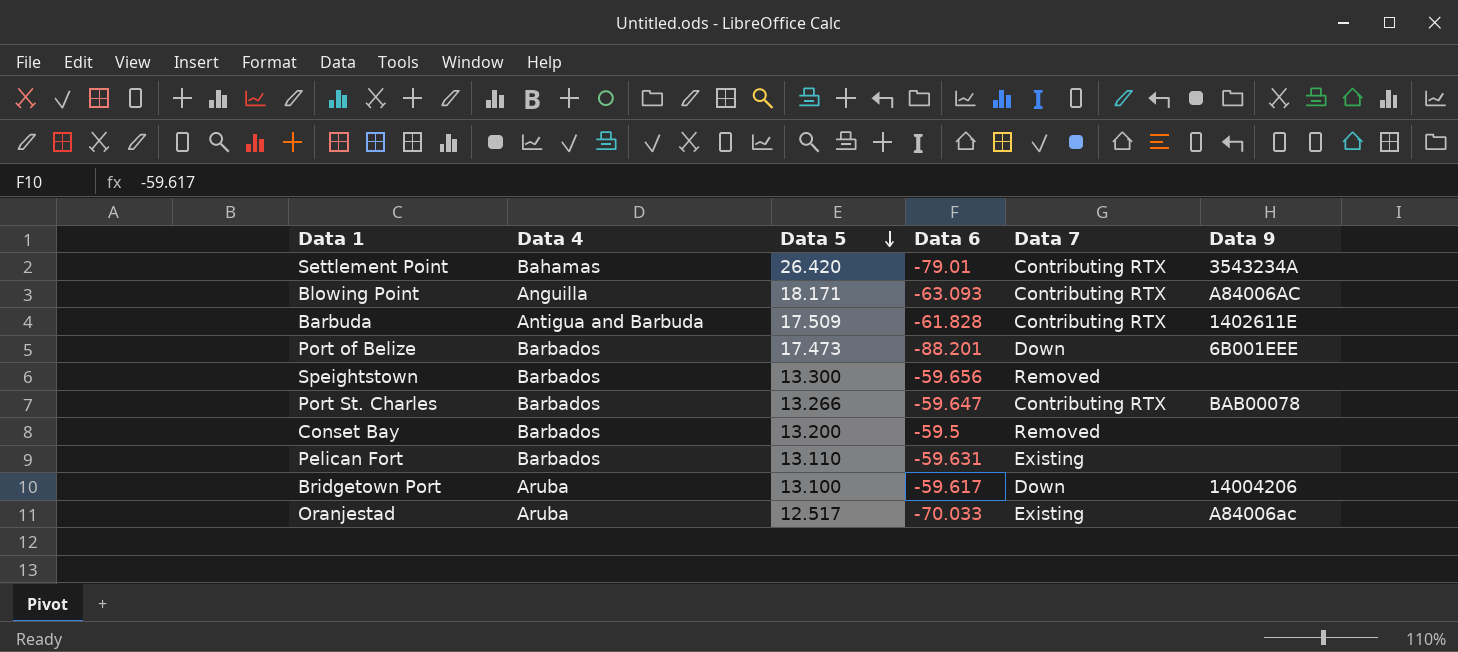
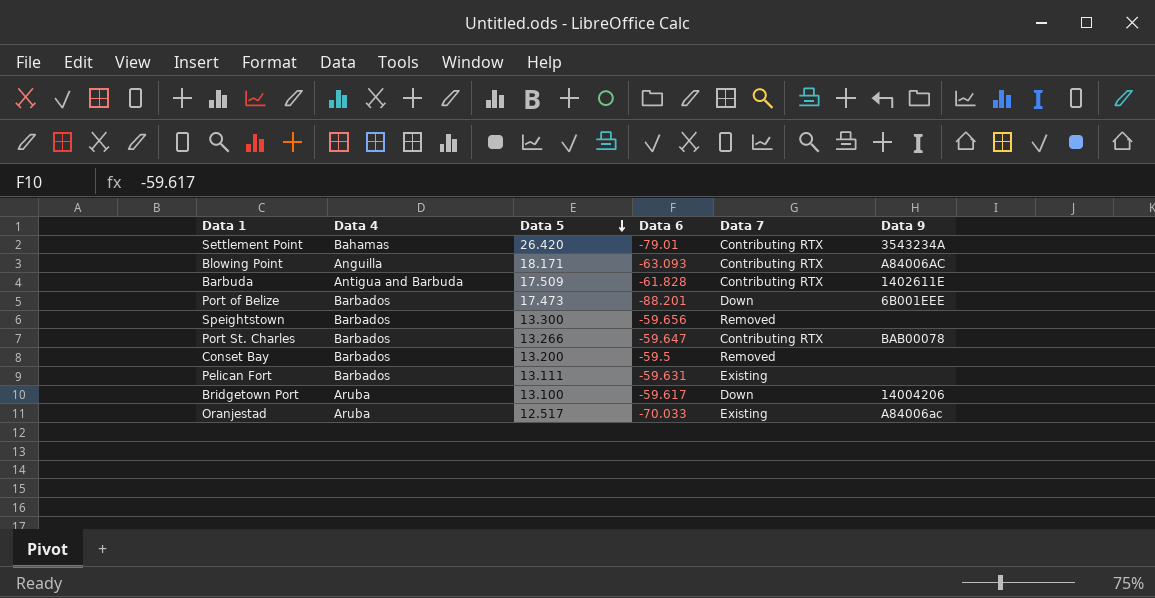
Pelican Fort | Data 5: 13.110 -> 13.111

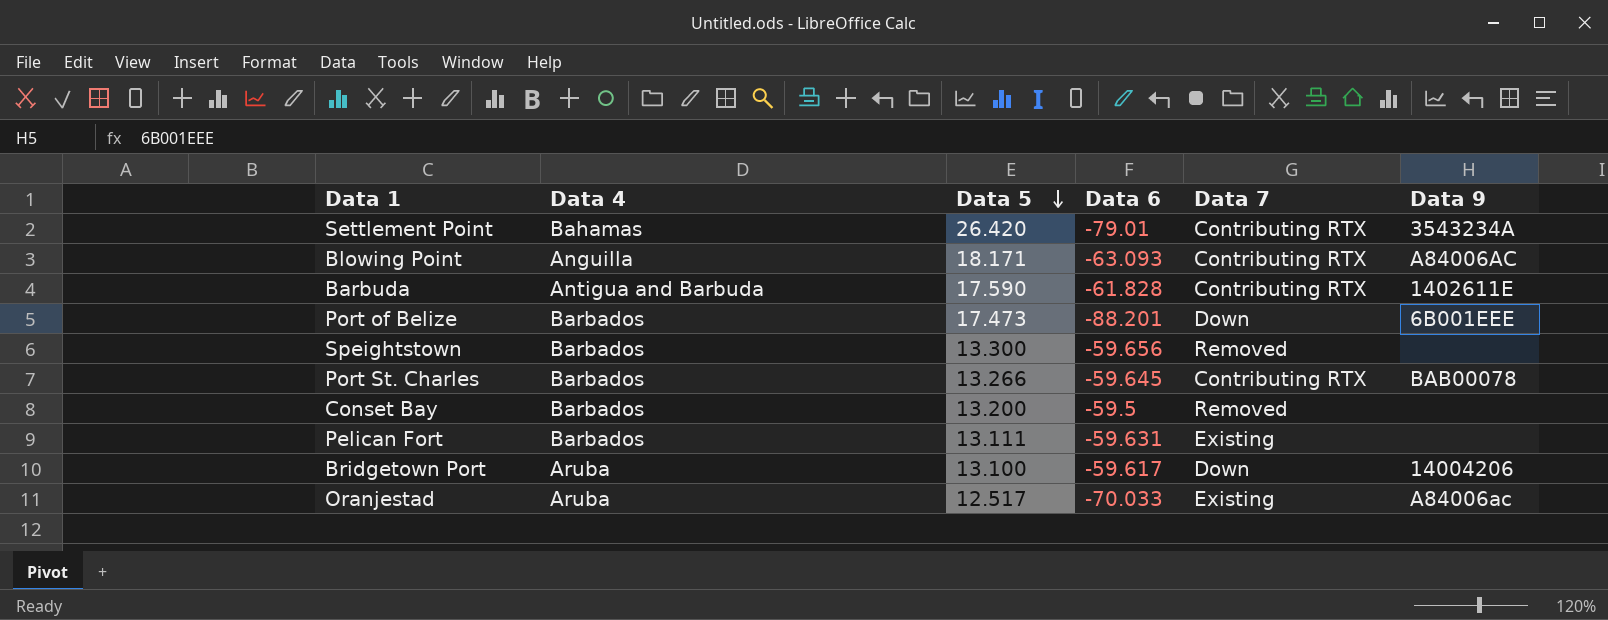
Barbuda | Data 5: 17.509 -> 17.590
Port St. Charles | Data 6: -59.647 -> -59.645

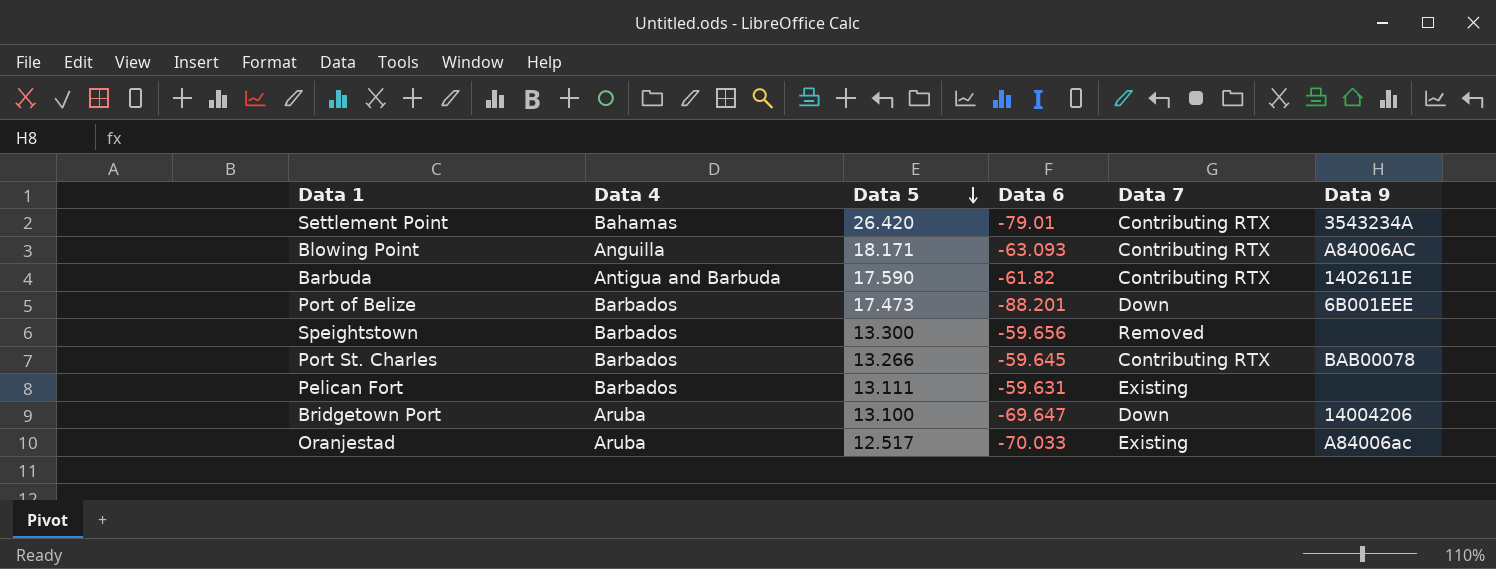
row Conset Bay: Barbados | 13.200 | -59.5 | Removed | none -> none
Barbuda | Data 6: -61.828 -> -61.82
Bridgetown Port | Data 6: -59.617 -> -69.647

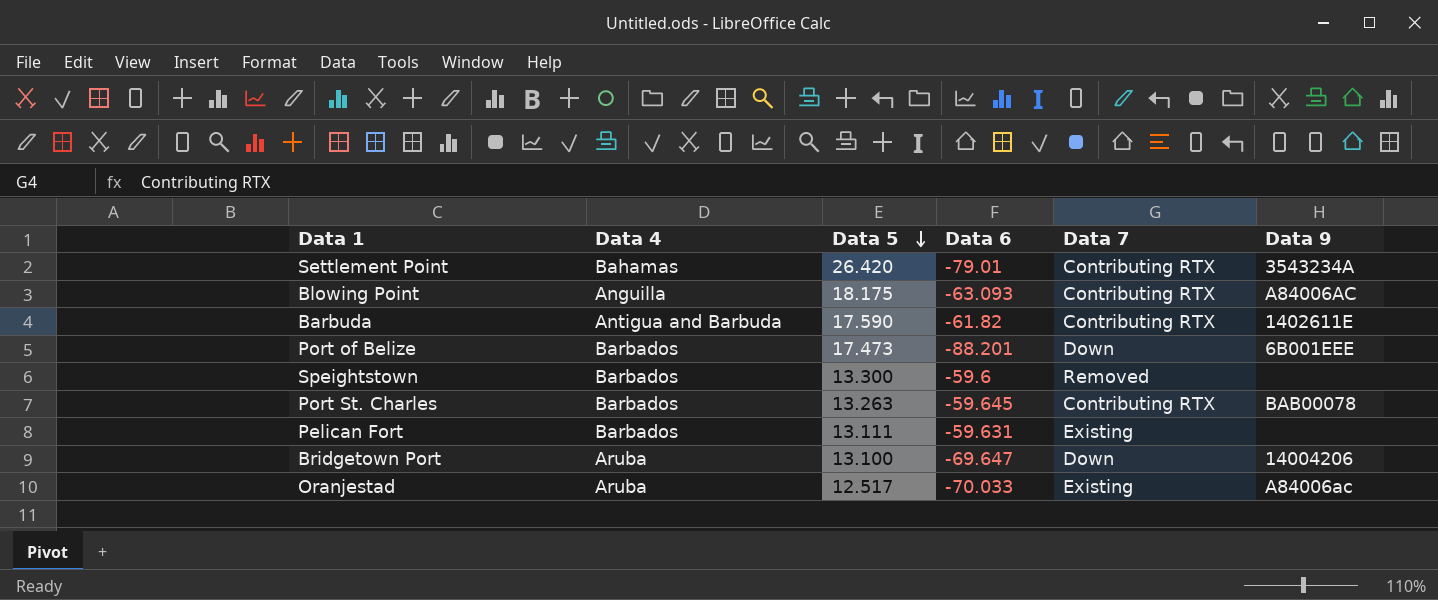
Blowing Point | Data 5: 18.171 -> 18.175
Speightstown | Data 6: -59.656 -> -59.6
Port St. Charles | Data 5: 13.266 -> 13.263

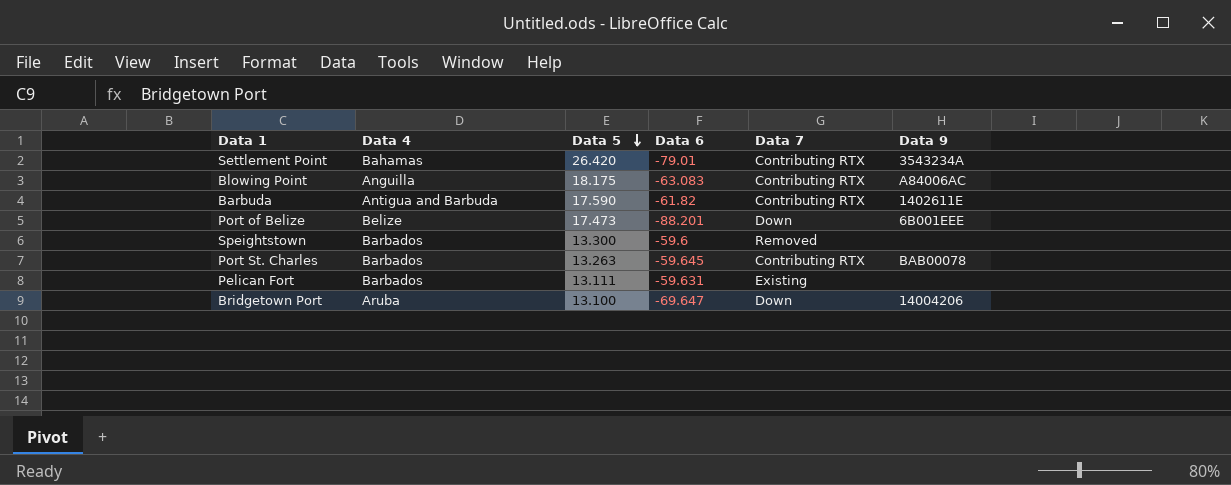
row Oranjestad: Aruba | 12.517 | -70.033 | Existing | A84006ac -> none
Blowing Point | Data 6: -63.093 -> -63.083
Port of Belize | Data 4: Barbados -> Belize

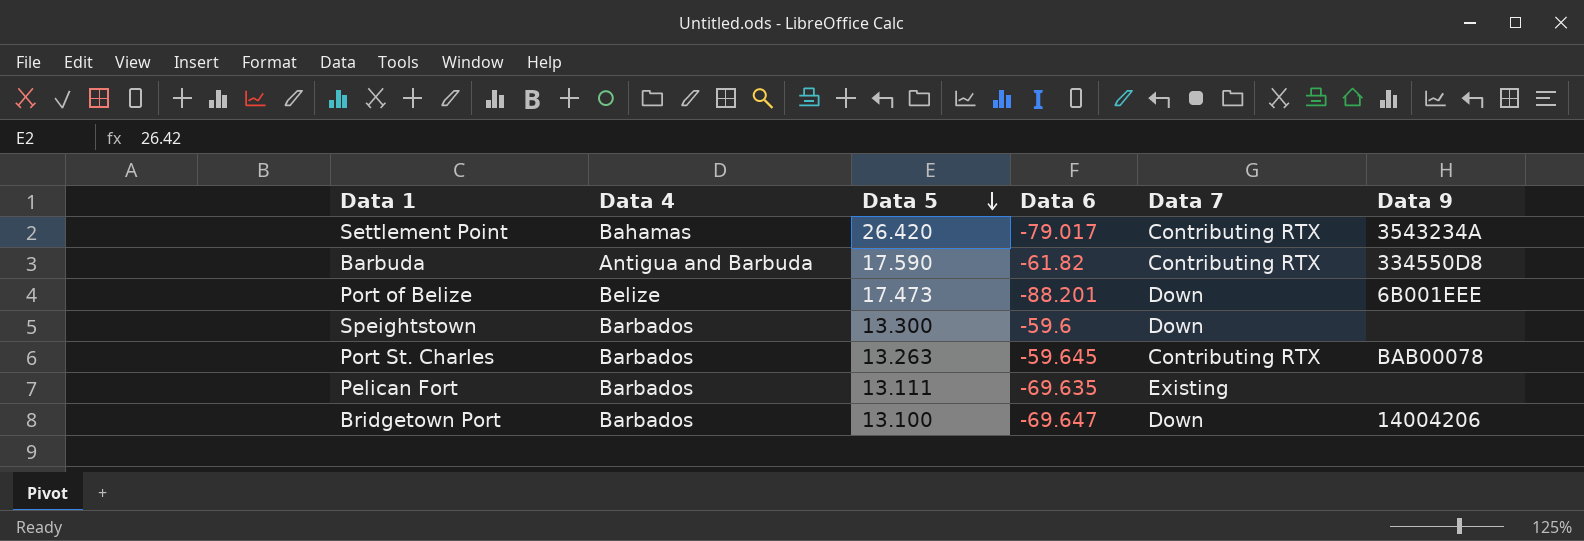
row Blowing Point: Anguilla | 18.175 | -63.083 | Contributing RTX | A84006AC -> none
Settlement Point | Data 6: -79.01 -> -79.017
Barbuda | Data 9: 1402611E -> 334550D8
Speightstown | Data 7: Removed -> Down
Pelican Fort | Data 6: -59.631 -> -69.635
Bridgetown Port | Data 4: Aruba -> Barbados

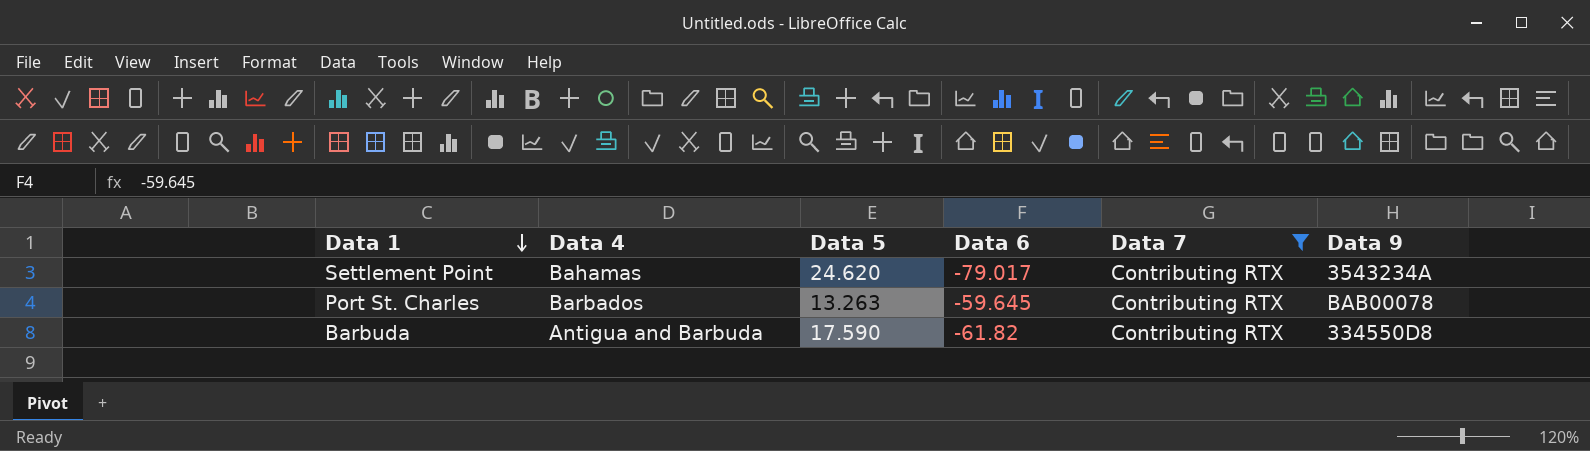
filter: none -> Data 7 = Contributing RTX
row order: Data 5 descending -> Data 1 descending
Settlement Point | Data 5: 26.420 -> 24.620

